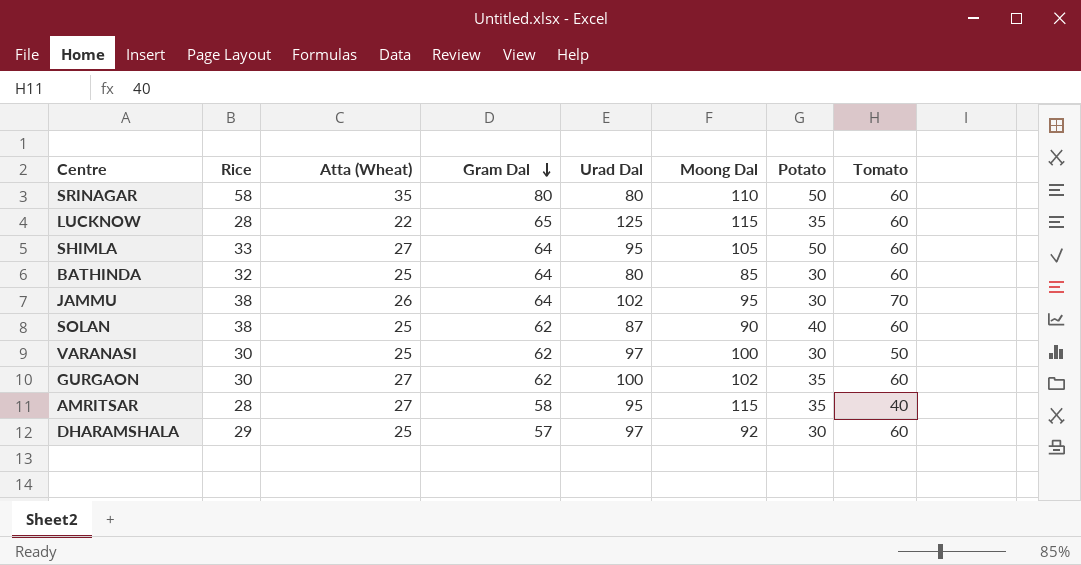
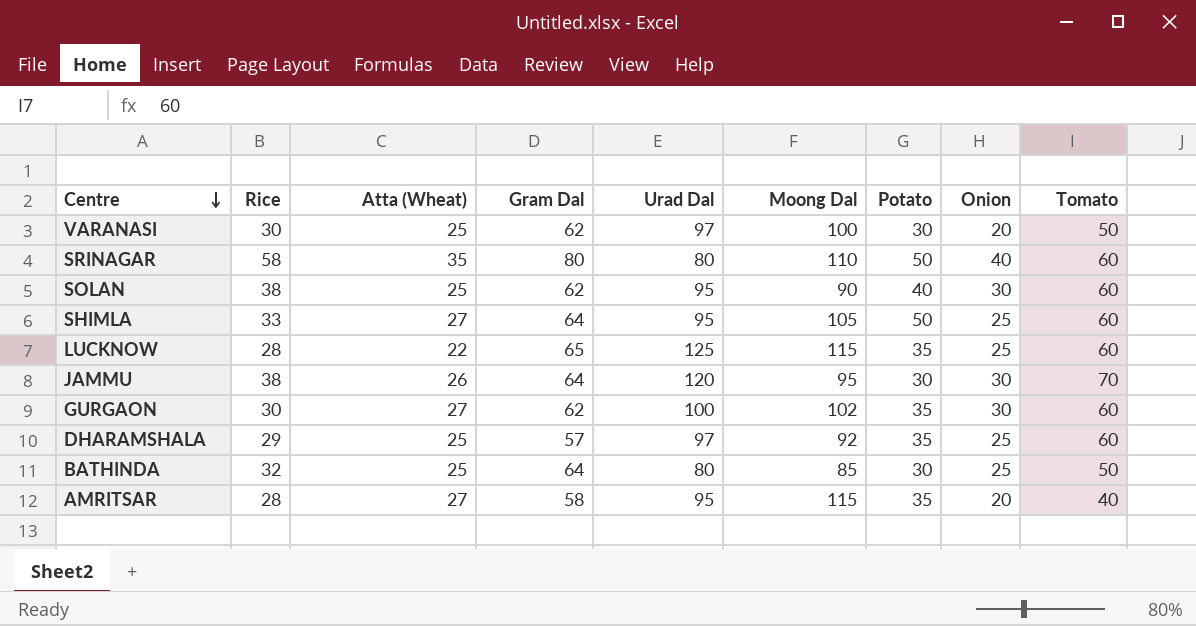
row order: Gram Dal descending -> Centre descending
column Onion | position: none -> 8
SOLAN | Urad Dal: 87 -> 95
JAMMU | Urad Dal: 102 -> 120
DHARAMSHALA | Potato: 30 -> 35
BATHINDA | Tomato: 60 -> 50

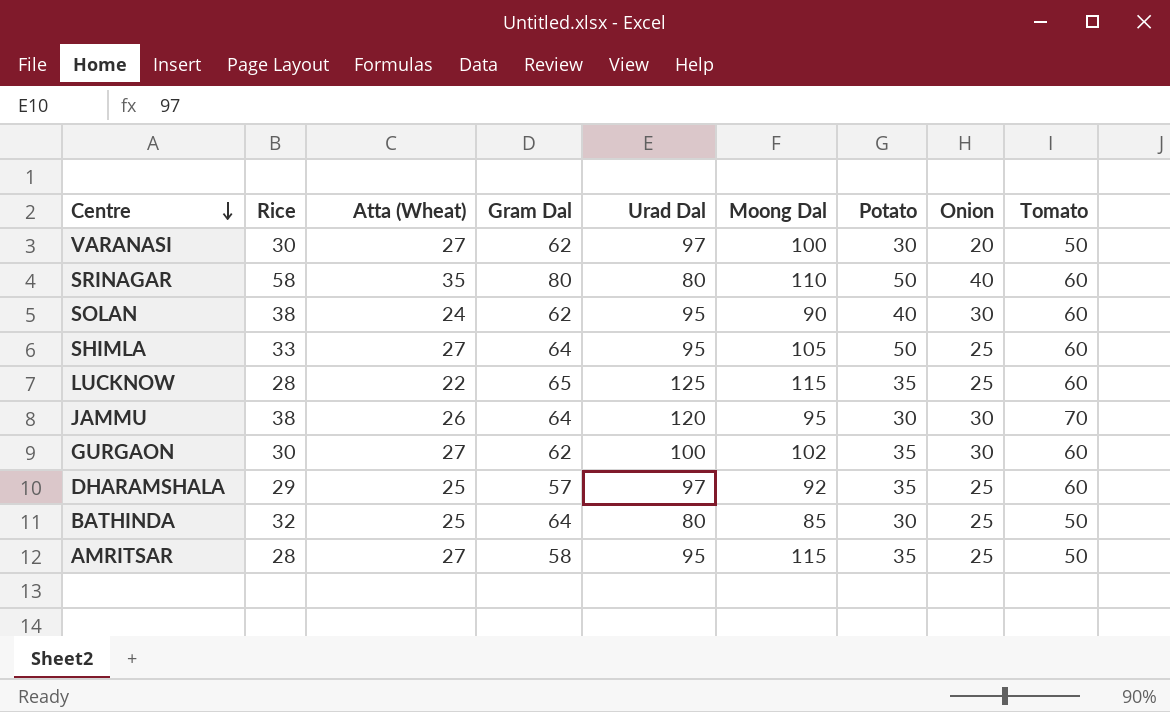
VARANASI | Atta (Wheat): 25 -> 27
SOLAN | Atta (Wheat): 25 -> 24
AMRITSAR | Onion: 20 -> 25
AMRITSAR | Tomato: 40 -> 50

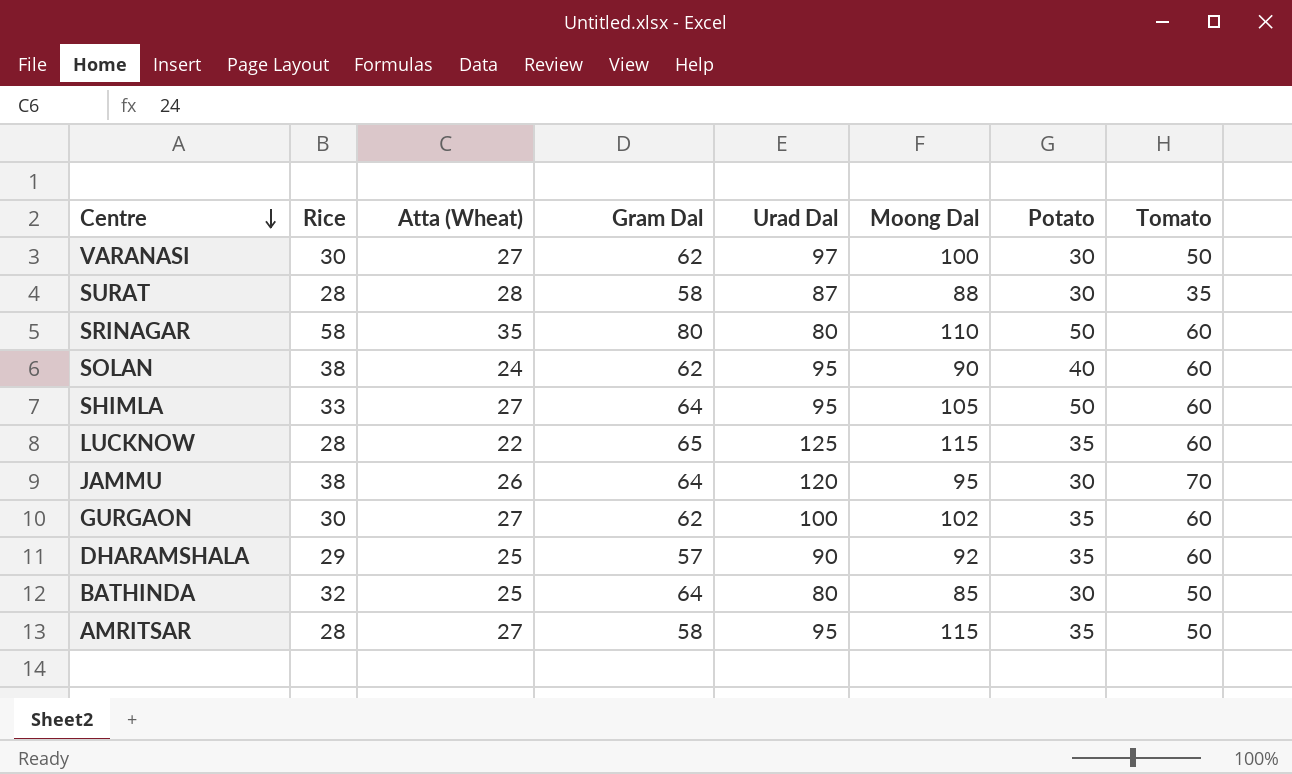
column Onion | position: 8 -> none
row SURAT: none -> 28 | 28 | 58 | 87 | 88 | 30 | 35
DHARAMSHALA | Urad Dal: 97 -> 90

